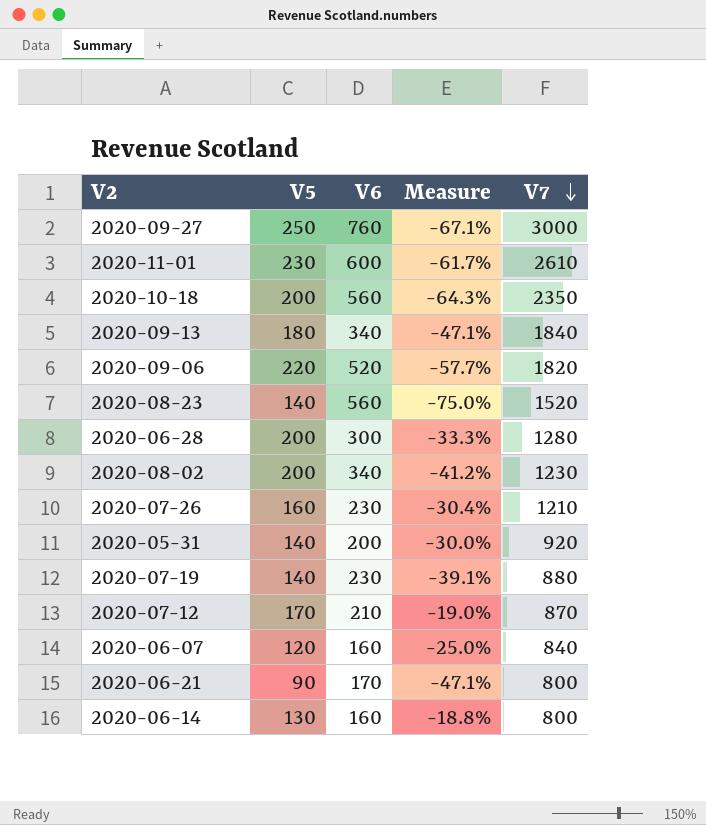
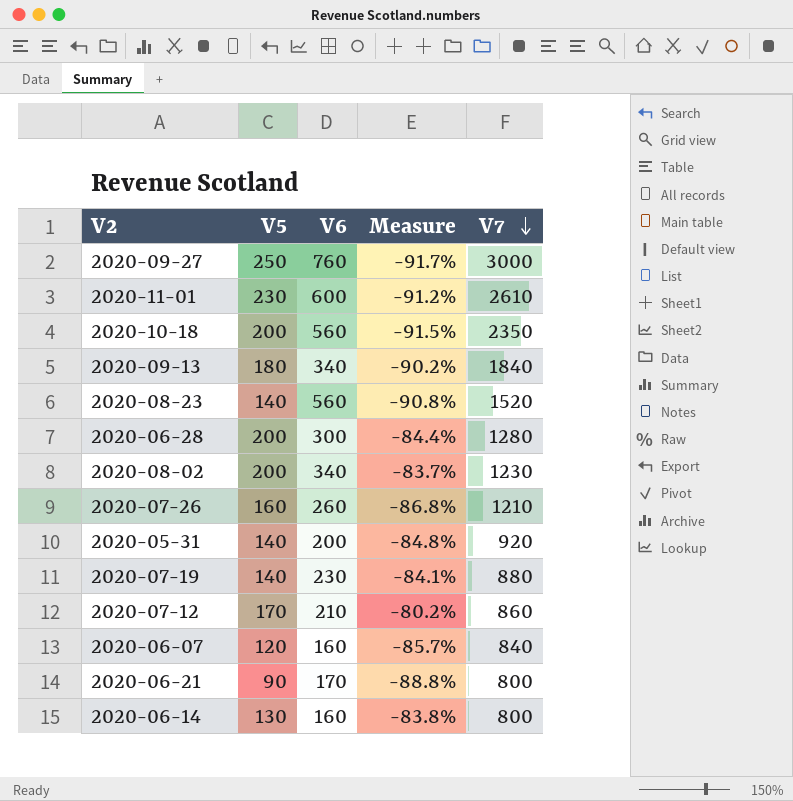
column Measure | formula: ([V5] - [V6]) / [V6] -> ([V5] - [V7]) / [V7]
row 2020-09-06: 220 | 520 | -57.7% | 1820 -> none
2020-07-26 | V6: 230 -> 260
2020-07-12 | V7: 870 -> 860

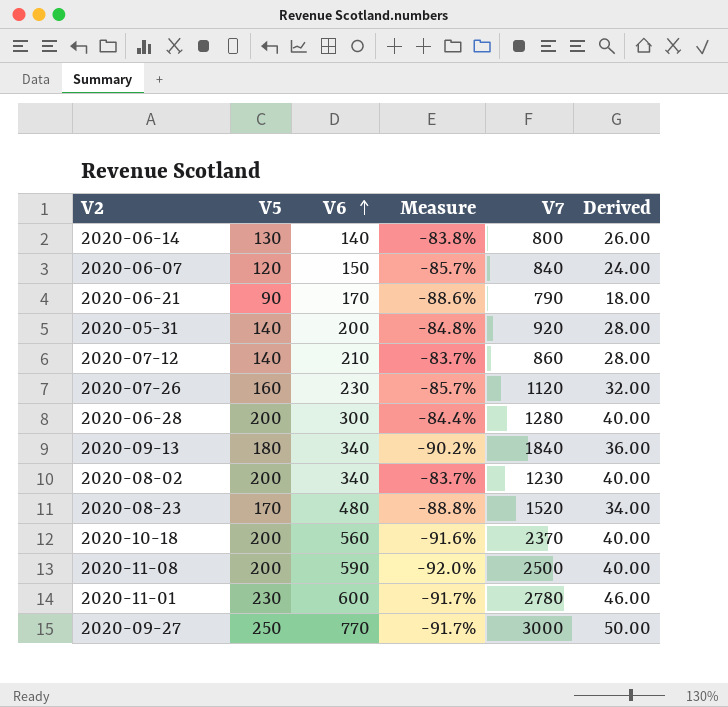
row order: V7 descending -> V6 ascending
column Derived | formula: none -> [V5] * 0.2
row 2020-07-19: 140 | 230 | -84.1% | 880 -> none
2020-06-14 | V6: 160 -> 140
2020-06-07 | V6: 160 -> 150
2020-06-21 | Measure: -88.8% -> -88.6%
2020-06-21 | V7: 800 -> 790
2020-07-12 | V5: 170 -> 140
2020-07-12 | Measure: -80.2% -> -83.7%
2020-07-26 | V6: 260 -> 230
2020-07-26 | Measure: -86.8% -> -85.7%
2020-07-26 | V7: 1210 -> 1120
2020-08-23 | V5: 140 -> 170
2020-08-23 | V6: 560 -> 480
2020-08-23 | Measure: -90.8% -> -88.8%
2020-10-18 | Measure: -91.5% -> -91.6%
2020-10-18 | V7: 2350 -> 2370
row 2020-11-08: none -> 200 | 590 | -92.0% | 2500 | 40.00
2020-11-01 | Measure: -91.2% -> -91.7%
2020-11-01 | V7: 2610 -> 2780
2020-09-27 | V6: 760 -> 770

